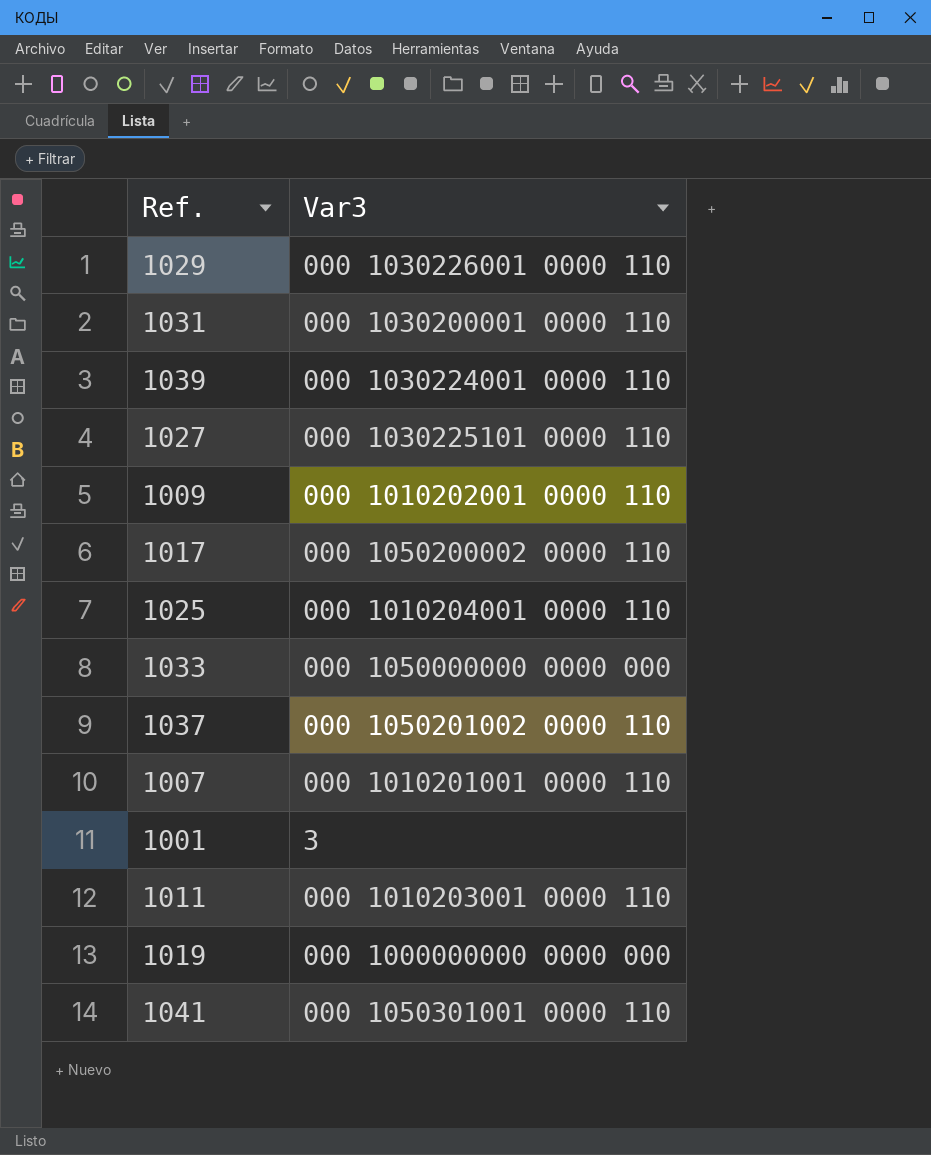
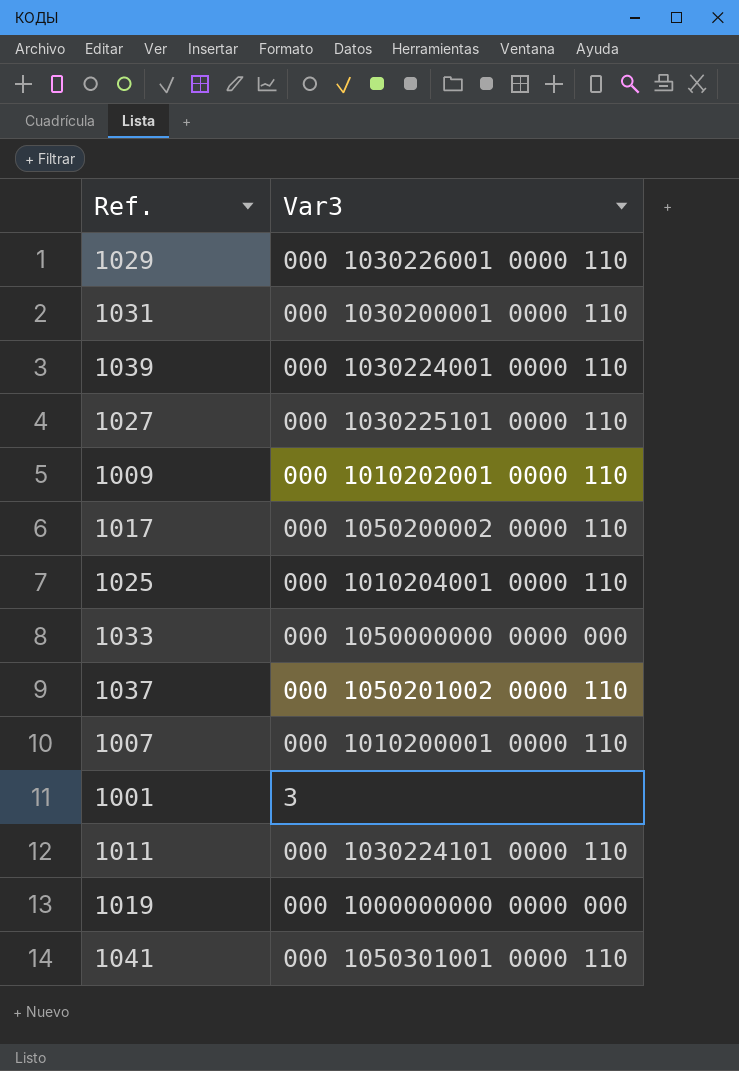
1007 | Var3: 000 1010201001 0000 110 -> 000 1010200001 0000 110
1011 | Var3: 000 1010203001 0000 110 -> 000 1030224101 0000 110

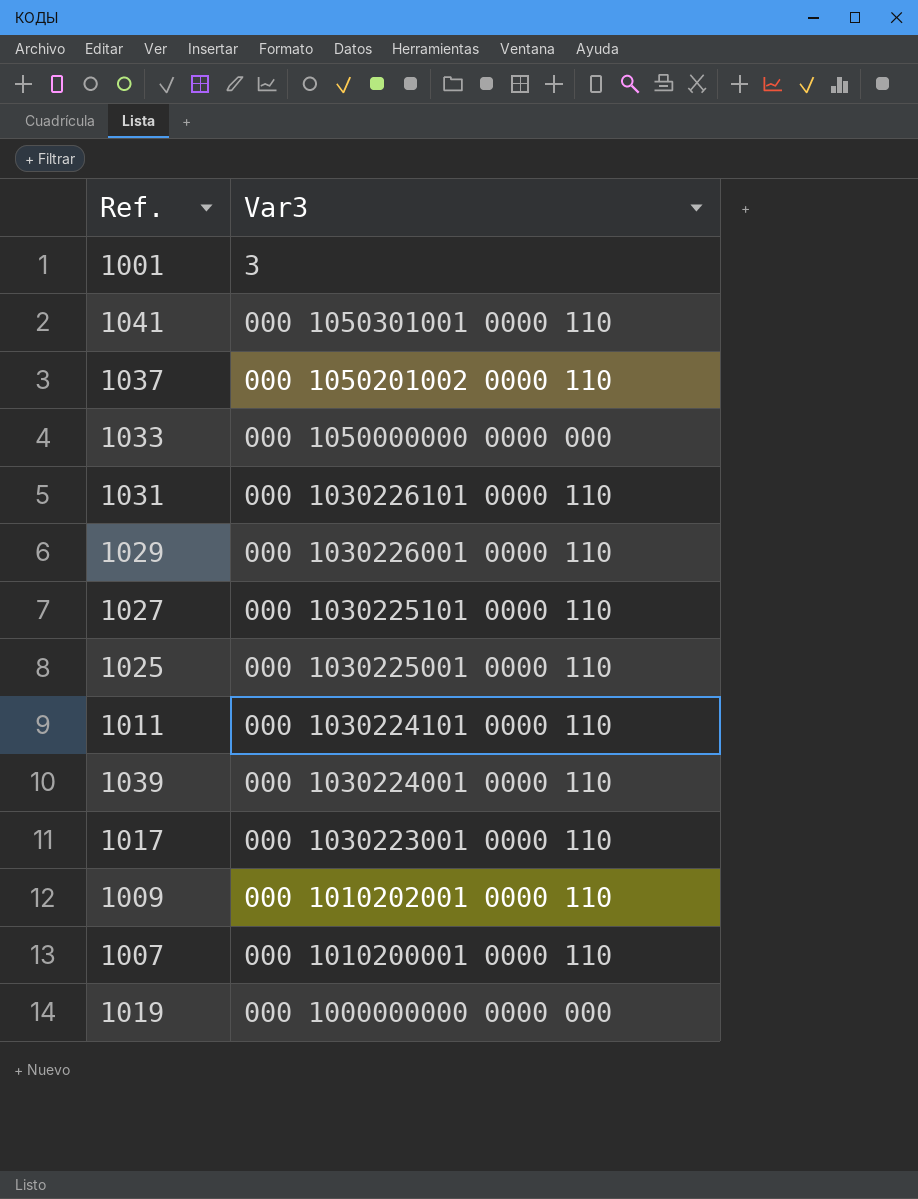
row order: none -> Var3 descending
1031 | Var3: 000 1030200001 0000 110 -> 000 1030226101 0000 110
1025 | Var3: 000 1010204001 0000 110 -> 000 1030225001 0000 110
1017 | Var3: 000 1050200002 0000 110 -> 000 1030223001 0000 110

